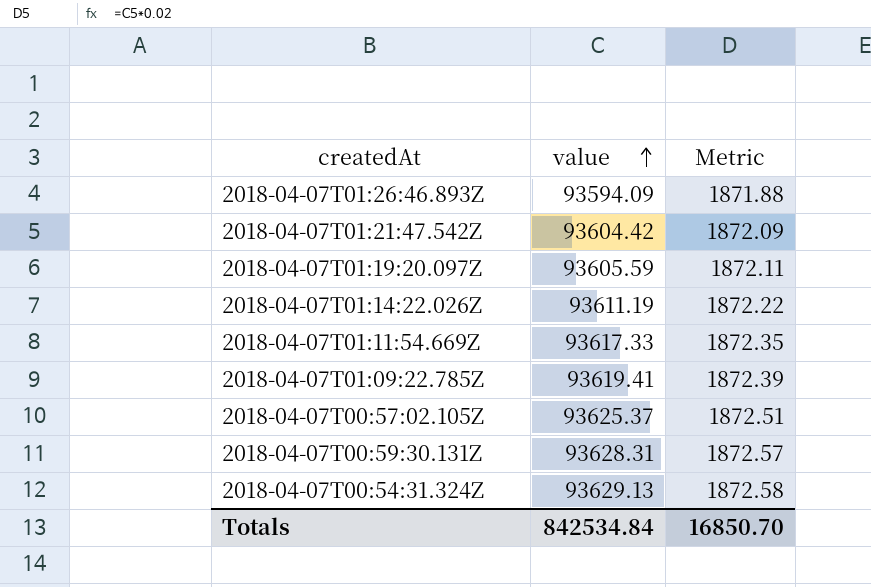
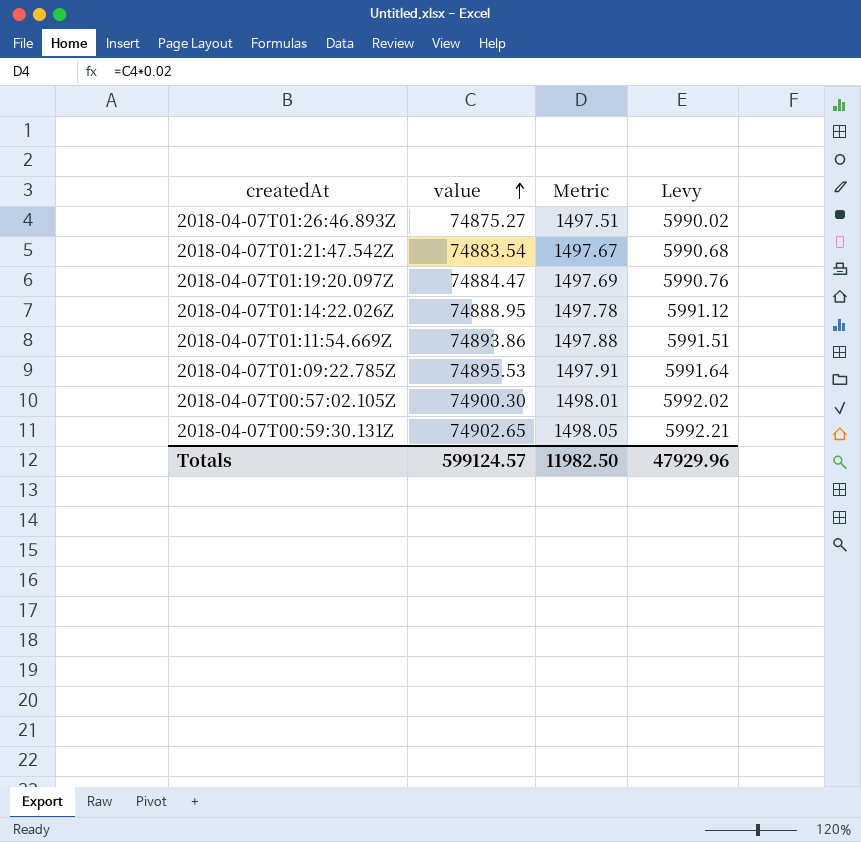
column Levy | formula: none -> [value] * 0.08
row 2018-04-07T00:54:31.324Z: 93629.13 | 1872.58 -> none
2018-04-07T01:26:46.893Z | value: 93594.09 -> 74875.27
2018-04-07T01:26:46.893Z | Metric: 1871.88 -> 1497.51
2018-04-07T01:21:47.542Z | value: 93604.42 -> 74883.54
2018-04-07T01:21:47.542Z | Metric: 1872.09 -> 1497.67
2018-04-07T01:19:20.097Z | value: 93605.59 -> 74884.47
2018-04-07T01:19:20.097Z | Metric: 1872.11 -> 1497.69
2018-04-07T01:14:22.026Z | value: 93611.19 -> 74888.95
2018-04-07T01:14:22.026Z | Metric: 1872.22 -> 1497.78
2018-04-07T01:11:54.669Z | value: 93617.33 -> 74893.86
2018-04-07T01:11:54.669Z | Metric: 1872.35 -> 1497.88
2018-04-07T01:09:22.785Z | value: 93619.41 -> 74895.53
2018-04-07T01:09:22.785Z | Metric: 1872.39 -> 1497.91
2018-04-07T00:57:02.105Z | value: 93625.37 -> 74900.30
2018-04-07T00:57:02.105Z | Metric: 1872.51 -> 1498.01
2018-04-07T00:59:30.131Z | value: 93628.31 -> 74902.65
2018-04-07T00:59:30.131Z | Metric: 1872.57 -> 1498.05
Totals | value: 842534.84 -> 599124.57
Totals | Metric: 16850.70 -> 11982.50

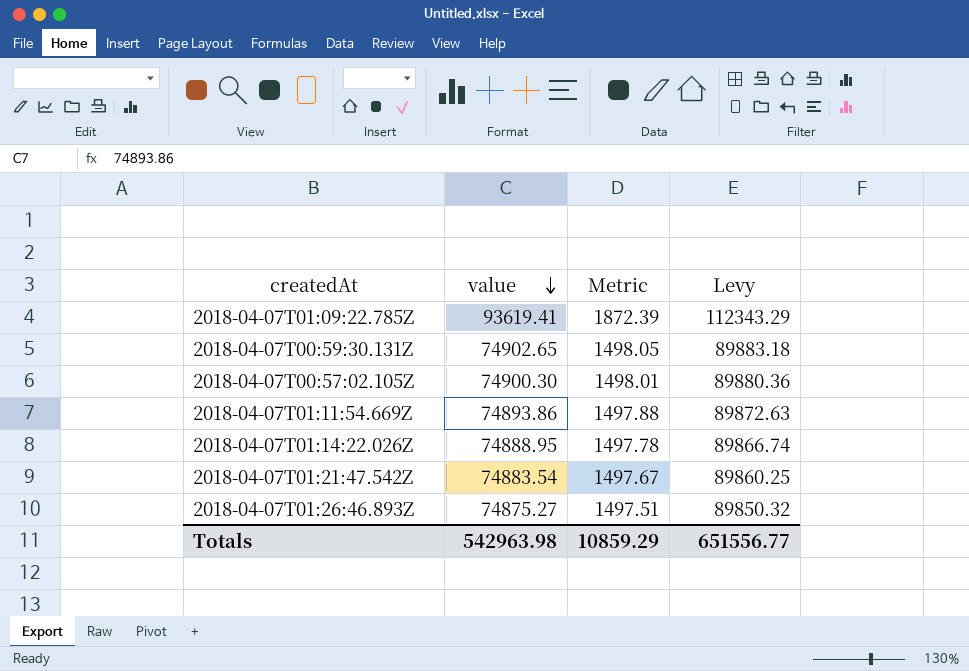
row order: value ascending -> value descending
column Levy | formula: [value] * 0.08 -> [value] * 1.2
row 2018-04-07T01:19:20.097Z: 74884.47 | 1497.69 | 5990.76 -> none
2018-04-07T01:09:22.785Z | value: 74895.53 -> 93619.41
2018-04-07T01:09:22.785Z | Metric: 1497.91 -> 1872.39
Totals | value: 599124.57 -> 542963.98
Totals | Metric: 11982.50 -> 10859.29
Totals | Levy: 47929.96 -> 651556.77

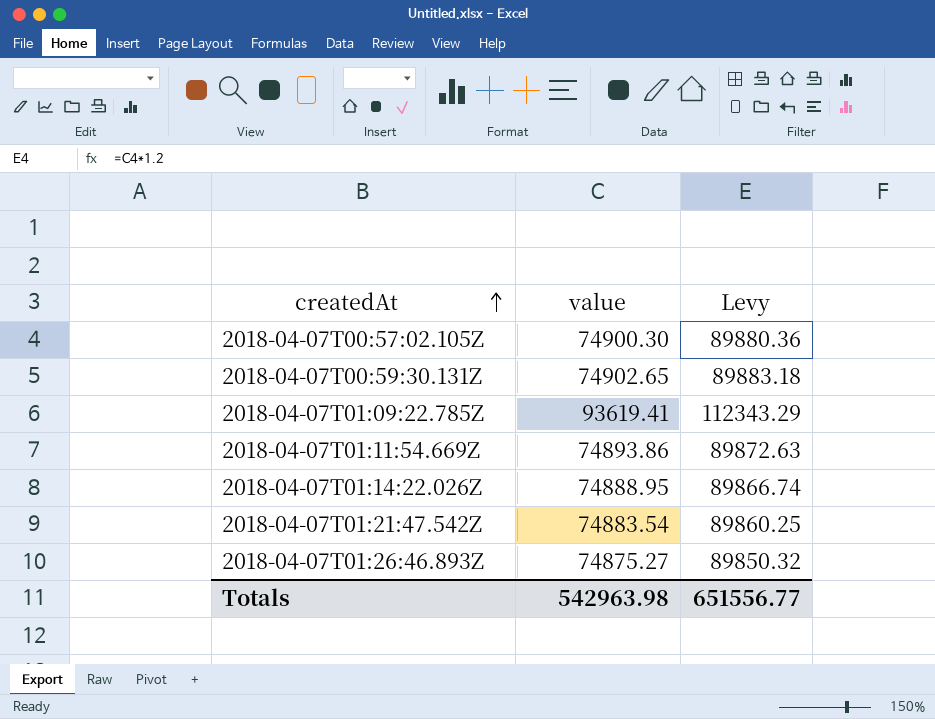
row order: value descending -> createdAt ascending
column Metric | formula: [value] * 0.02 -> none

